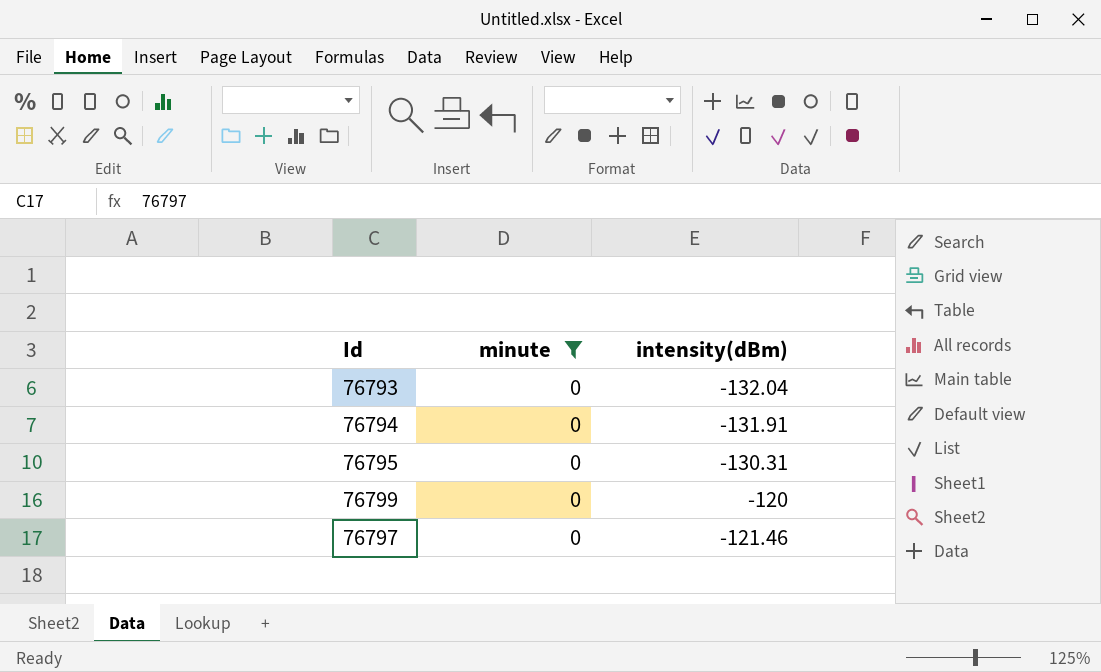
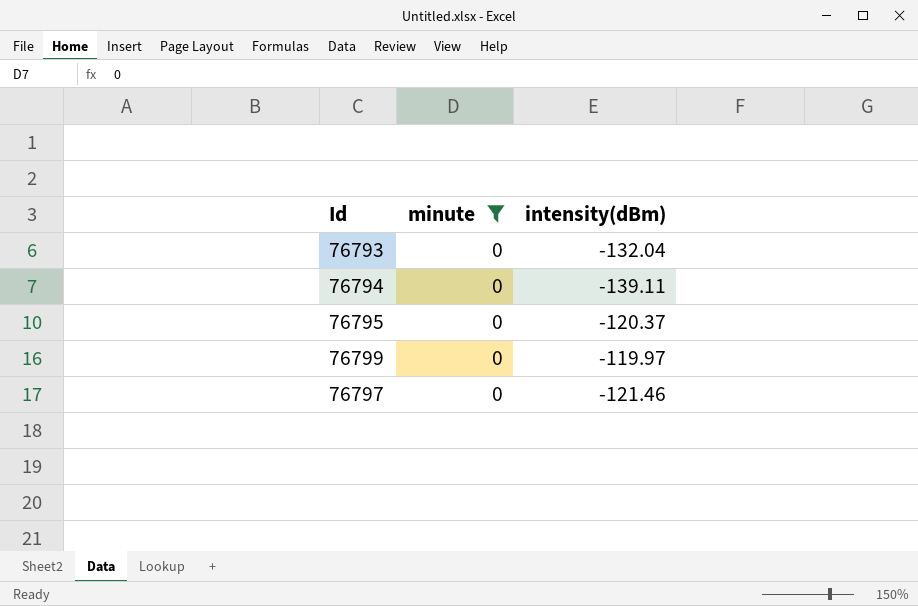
76794 | intensity(dBm): -131.91 -> -139.11
76795 | intensity(dBm): -130.31 -> -120.37
76799 | intensity(dBm): -120 -> -119.97

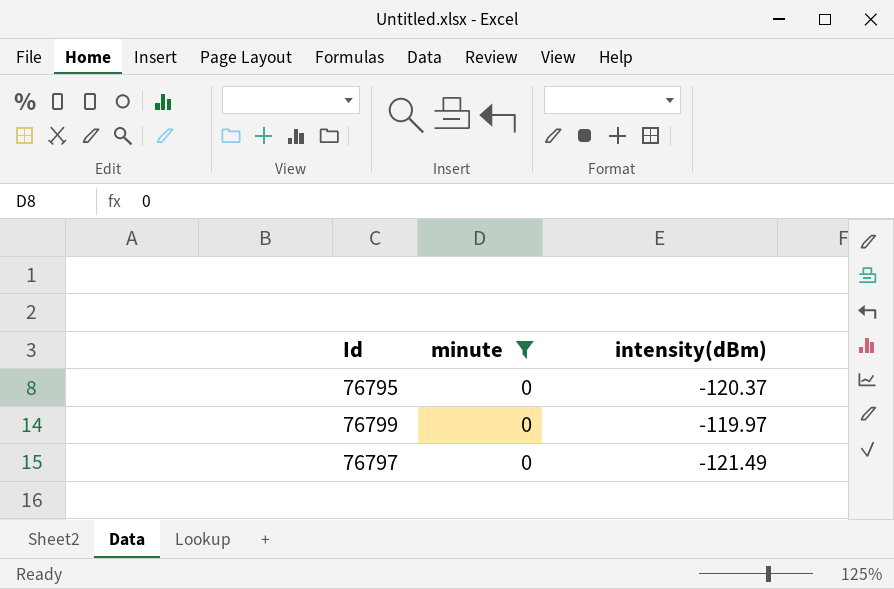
row 76793: 0 | -132.04 -> none
row 76794: 0 | -139.11 -> none
76797 | intensity(dBm): -121.46 -> -121.49

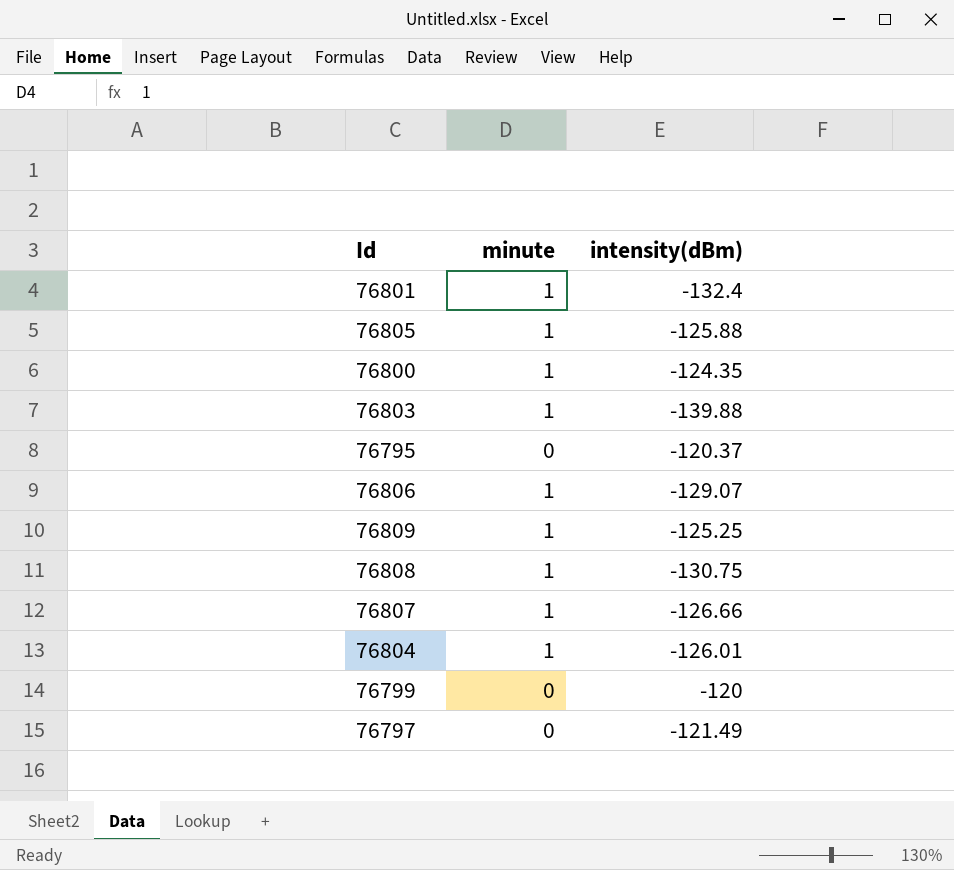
filter: minute = 0 -> none
76799 | intensity(dBm): -119.97 -> -120

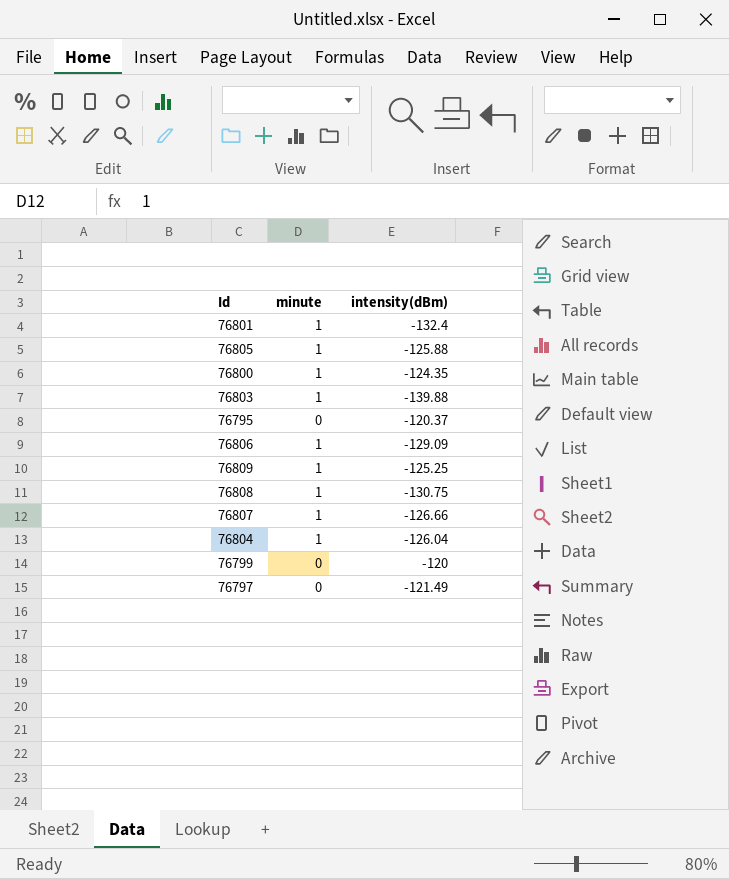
76806 | intensity(dBm): -129.07 -> -129.09
76804 | intensity(dBm): -126.01 -> -126.04

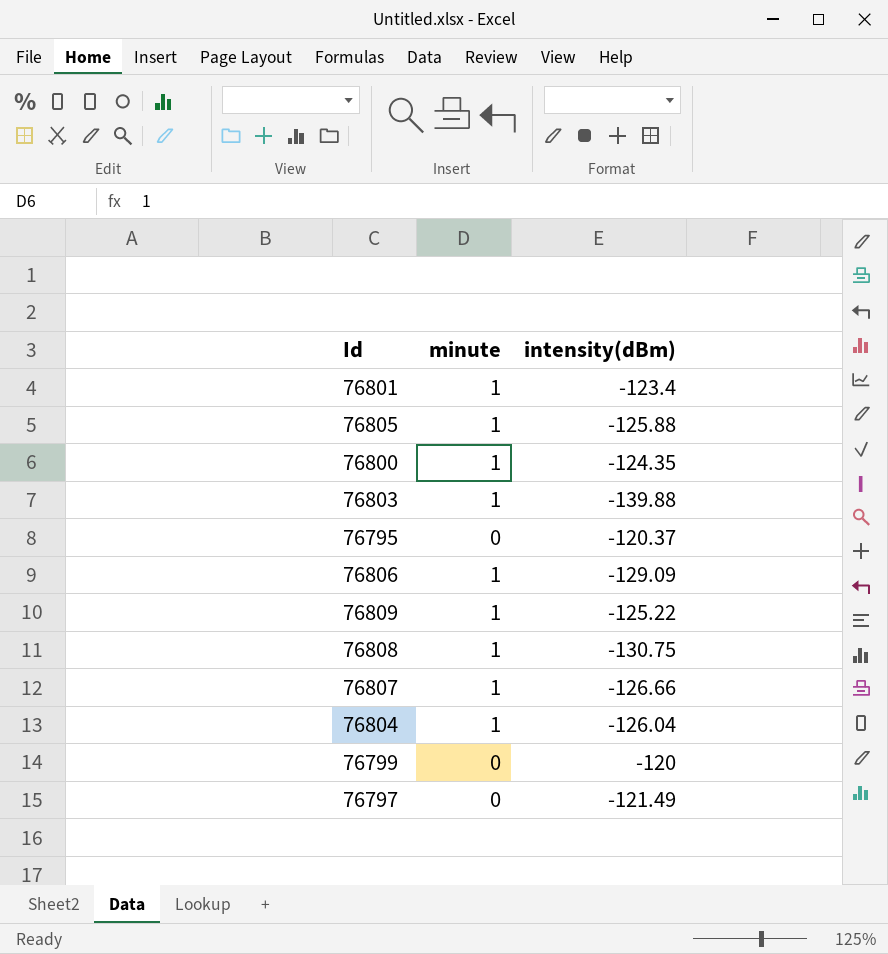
76801 | intensity(dBm): -132.4 -> -123.4
76809 | intensity(dBm): -125.25 -> -125.22

